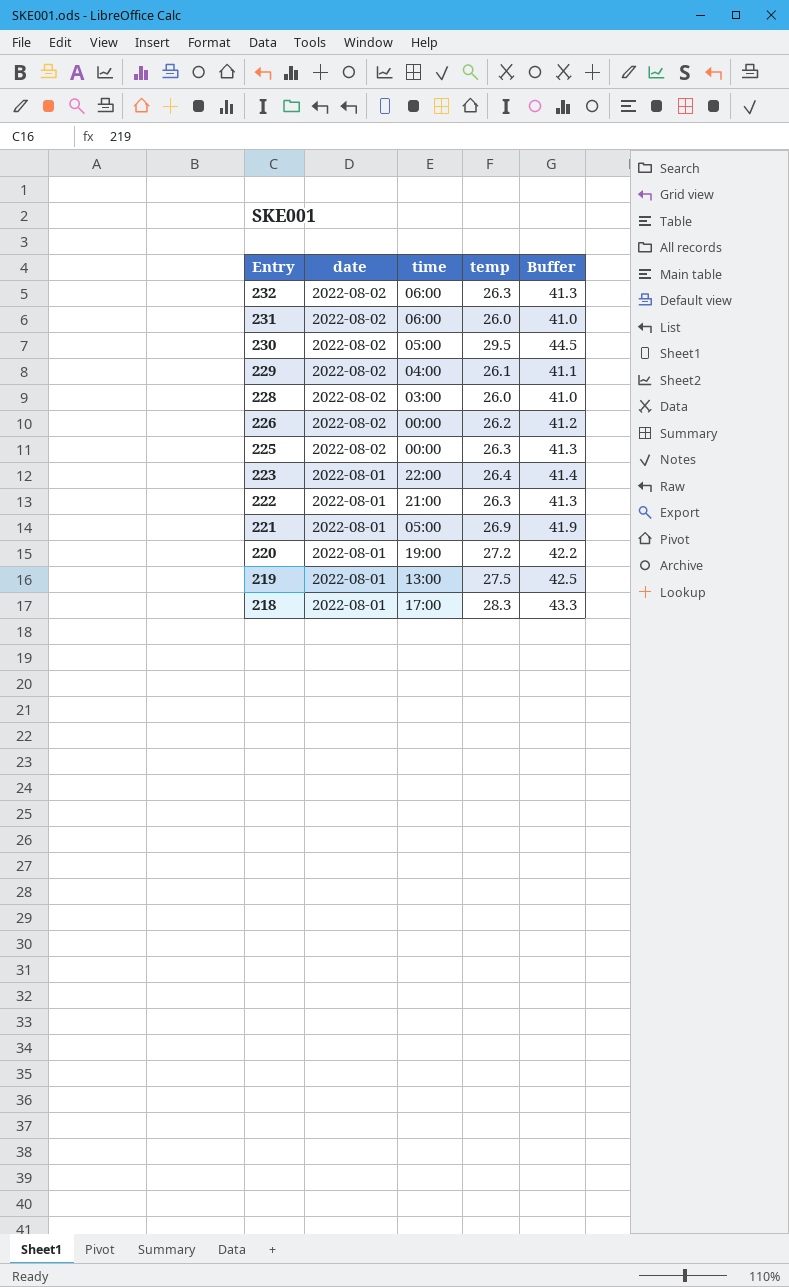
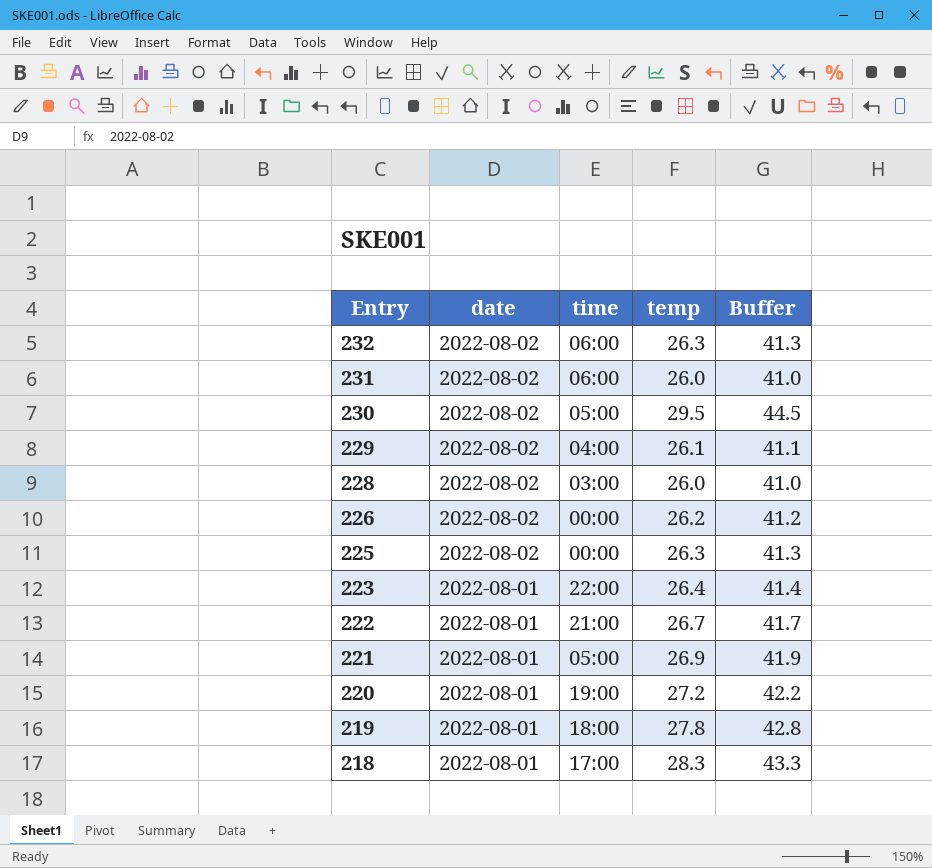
222 | temp: 26.3 -> 26.7
222 | Buffer: 41.3 -> 41.7
219 | time: 13:00 -> 18:00
219 | temp: 27.5 -> 27.8
219 | Buffer: 42.5 -> 42.8

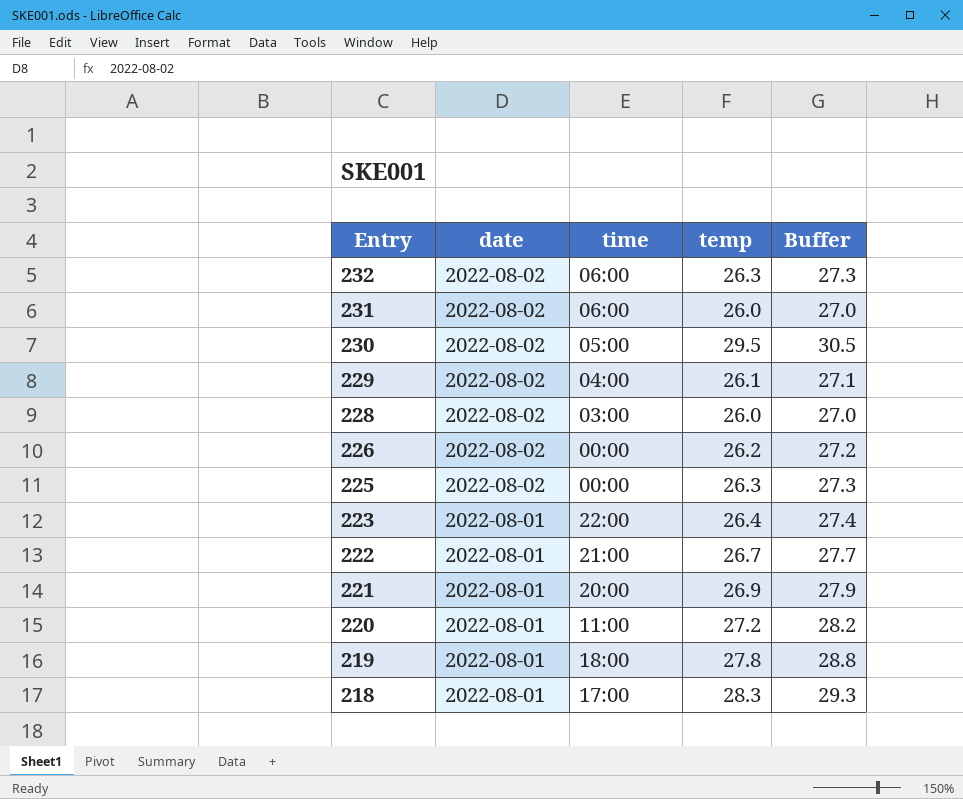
column Buffer | formula: [temp] + 15 -> [temp] + 1
221 | time: 05:00 -> 20:00
220 | time: 19:00 -> 11:00

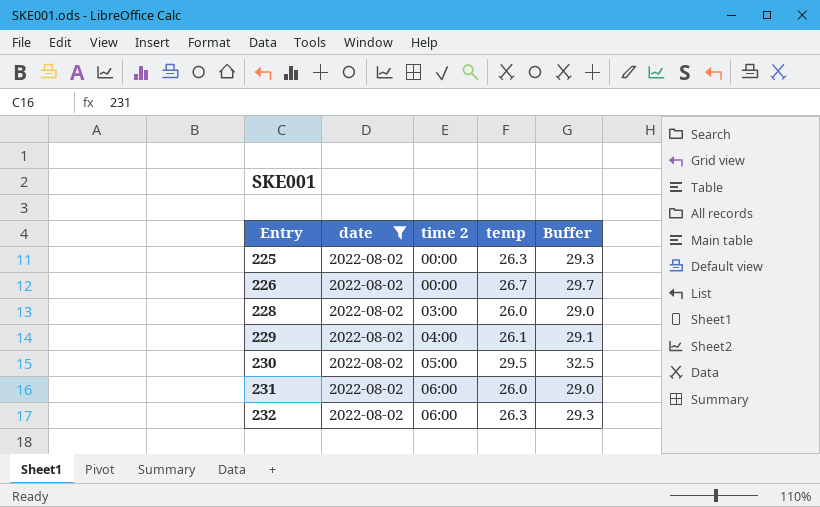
filter: none -> date = 2022-08-02
row order: Entry descending -> Entry ascending
column name: time -> time 2
column Buffer | formula: [temp] + 1 -> [temp] + 3
226 | temp: 26.2 -> 26.7

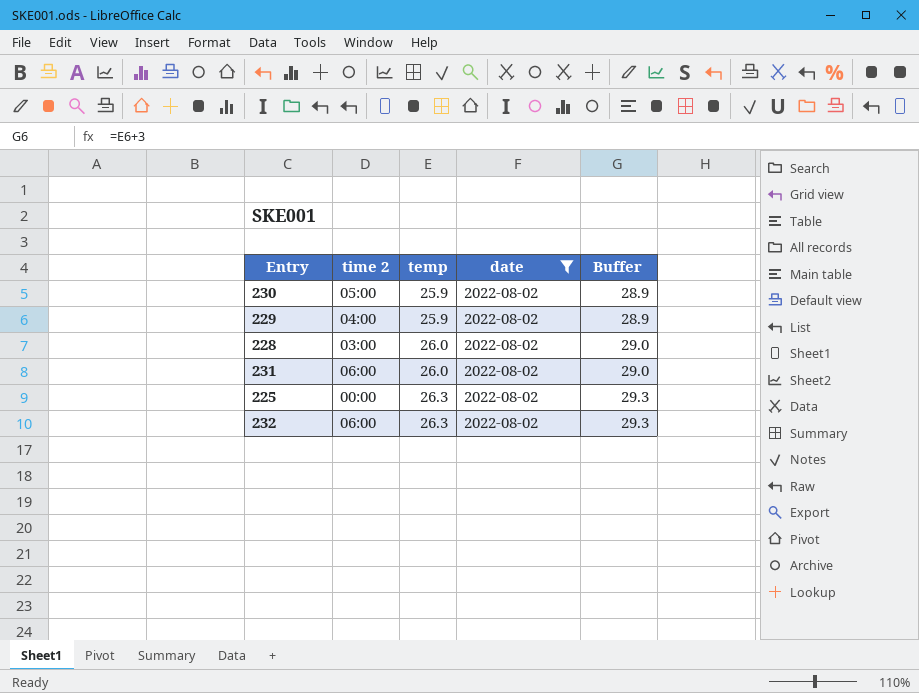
row order: Entry ascending -> temp ascending
column date | position: 2 -> 4
row 226: 2022-08-02 | 00:00 | 26.7 | 29.7 -> none
230 | temp: 29.5 -> 25.9
230 | Buffer: 32.5 -> 28.9
229 | temp: 26.1 -> 25.9
229 | Buffer: 29.1 -> 28.9

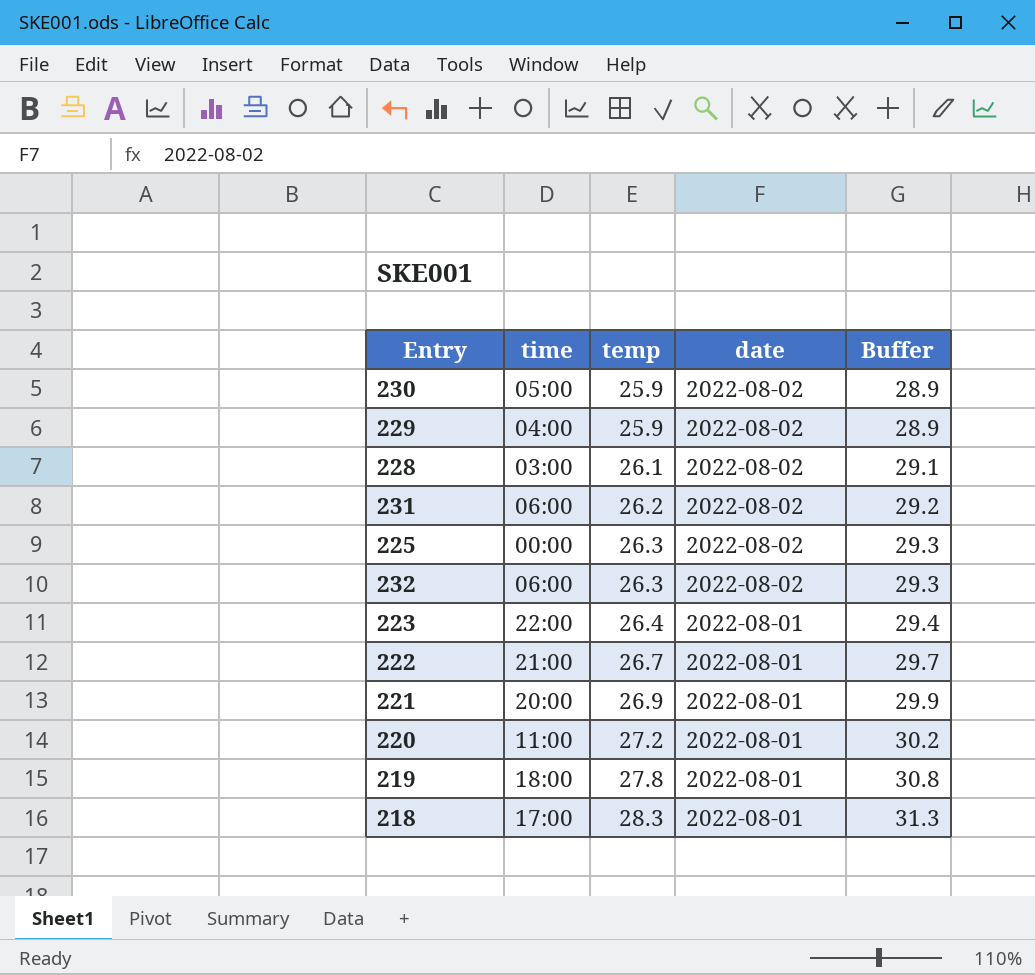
filter: date = 2022-08-02 -> none
column name: time 2 -> time
228 | temp: 26.0 -> 26.1
228 | Buffer: 29.0 -> 29.1
231 | temp: 26.0 -> 26.2
231 | Buffer: 29.0 -> 29.2

